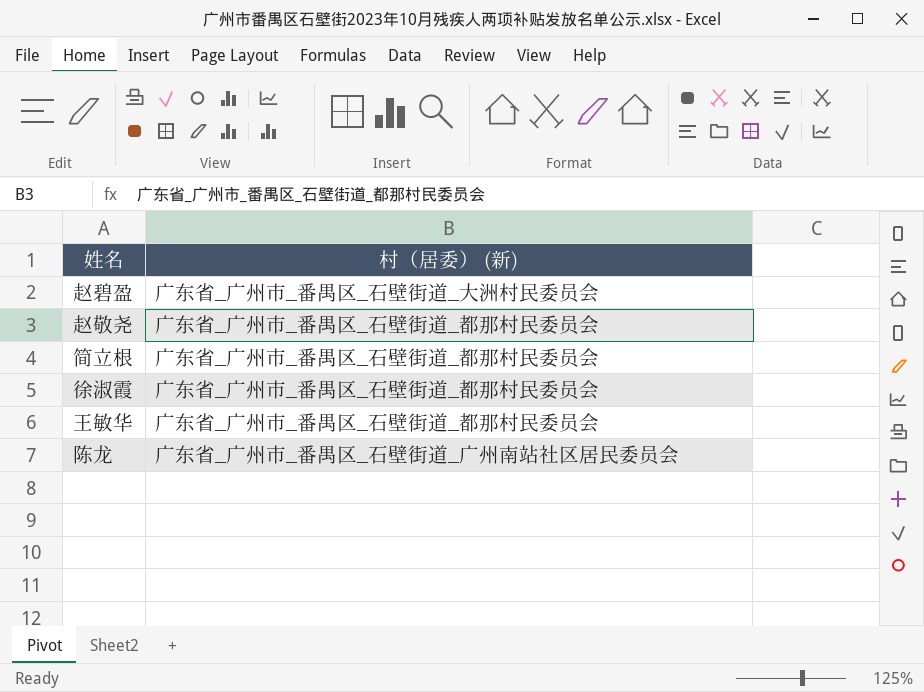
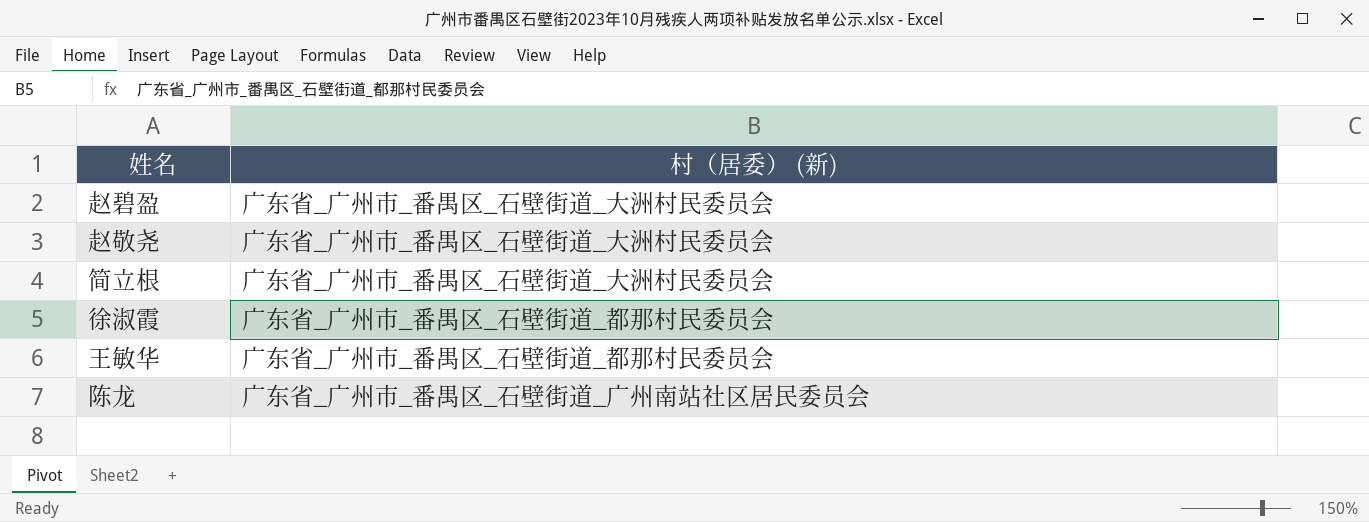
赵敬尧 | 村（居委） (新): 广东省_广州市_番禺区_石壁街道_都那村民委员会 -> 广东省_广州市_番禺区_石壁街道_大洲村民委员会
简立根 | 村（居委） (新): 广东省_广州市_番禺区_石壁街道_都那村民委员会 -> 广东省_广州市_番禺区_石壁街道_大洲村民委员会

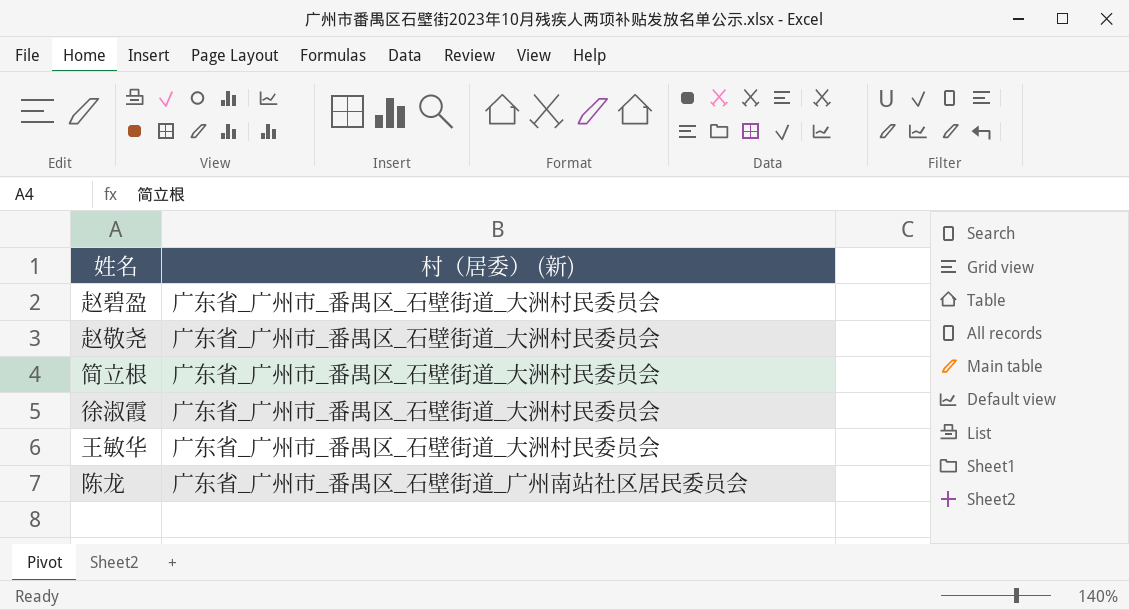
徐淑霞 | 村（居委） (新): 广东省_广州市_番禺区_石壁街道_都那村民委员会 -> 广东省_广州市_番禺区_石壁街道_大洲村民委员会
王敏华 | 村（居委） (新): 广东省_广州市_番禺区_石壁街道_都那村民委员会 -> 广东省_广州市_番禺区_石壁街道_大洲村民委员会

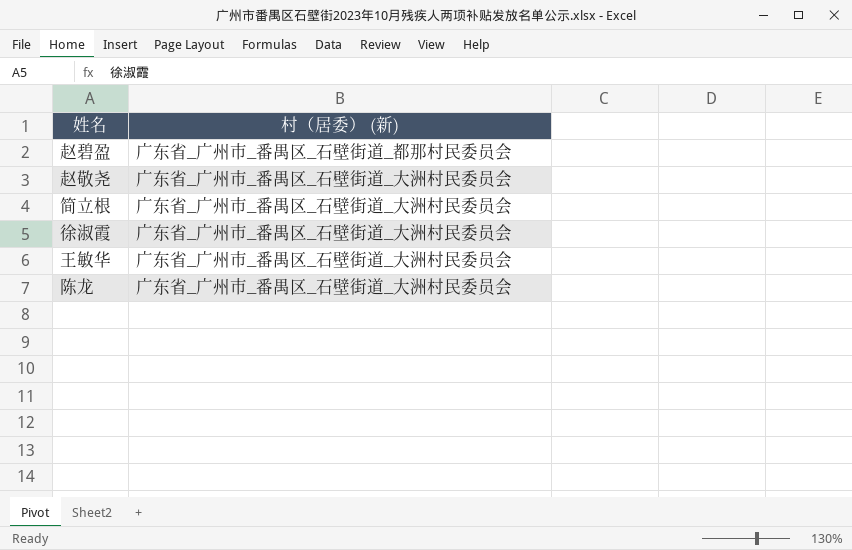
赵碧盈 | 村（居委） (新): 广东省_广州市_番禺区_石壁街道_大洲村民委员会 -> 广东省_广州市_番禺区_石壁街道_都那村民委员会
陈龙 | 村（居委） (新): 广东省_广州市_番禺区_石壁街道_广州南站社区居民委员会 -> 广东省_广州市_番禺区_石壁街道_大洲村民委员会

